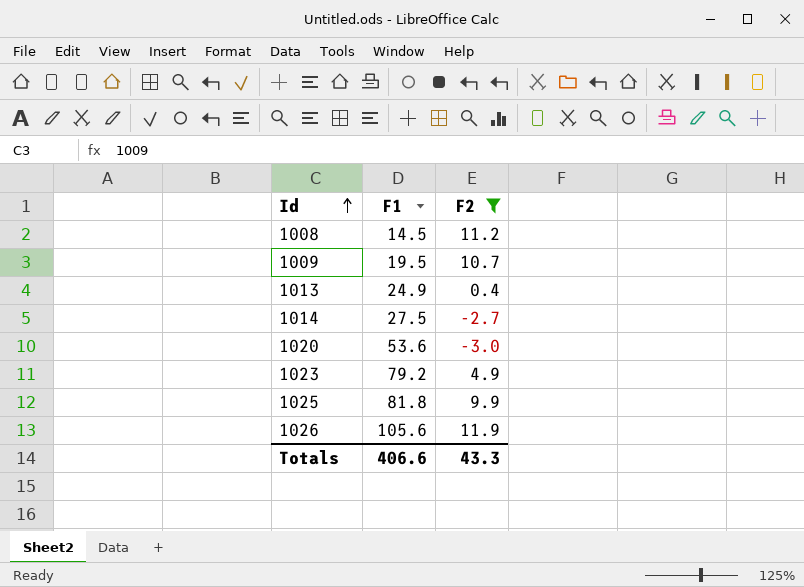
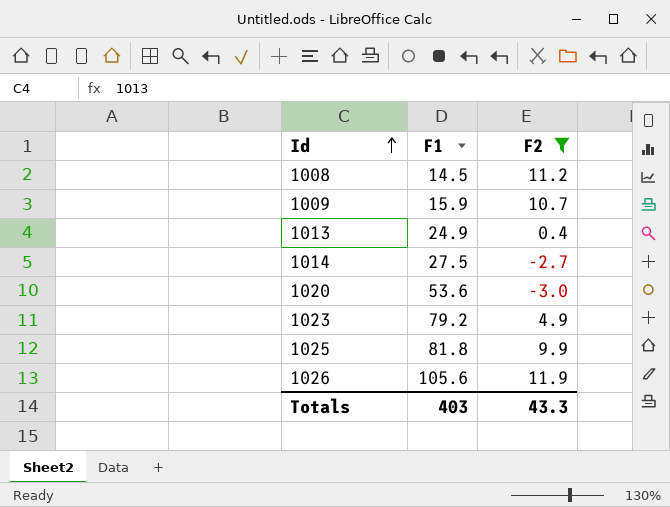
1009 | F1: 19.5 -> 15.9
Totals | F1: 406.6 -> 403

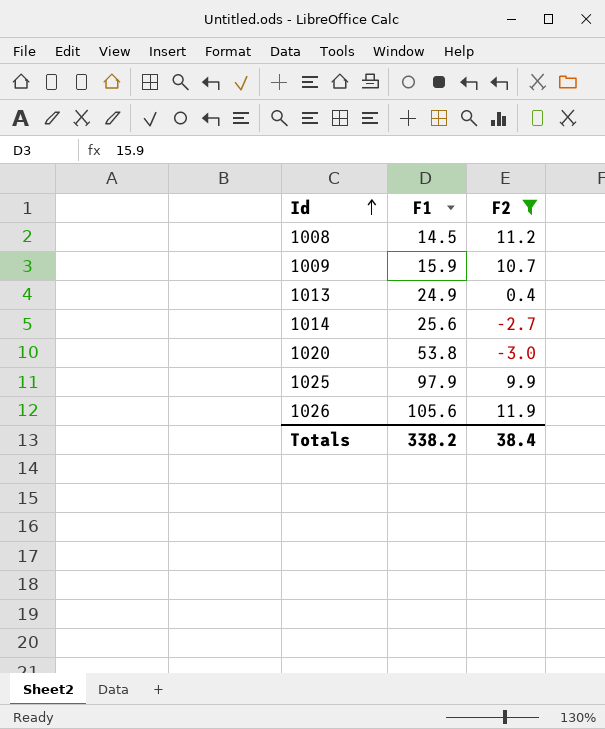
row 1023: 79.2 | 4.9 -> none
1014 | F1: 27.5 -> 25.6
1020 | F1: 53.6 -> 53.8
1025 | F1: 81.8 -> 97.9
Totals | F1: 403 -> 338.2
Totals | F2: 43.3 -> 38.4

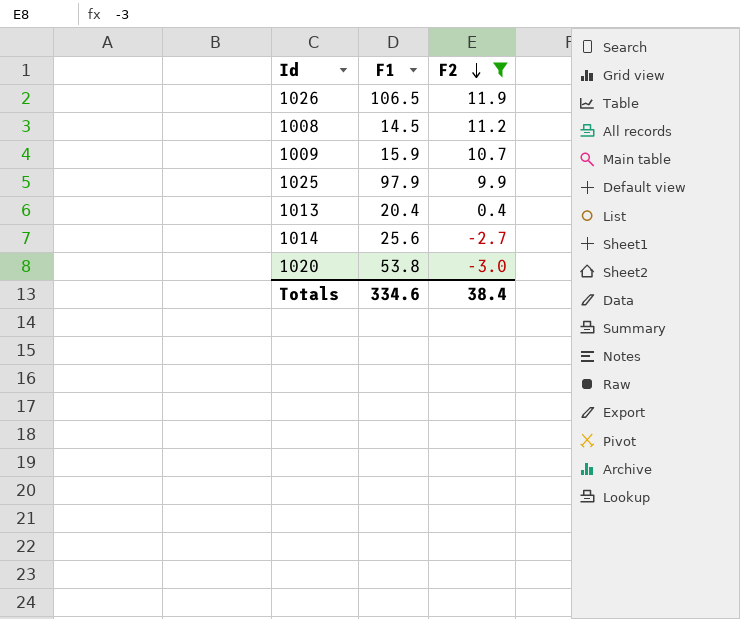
row order: Id ascending -> F2 descending
1026 | F1: 105.6 -> 106.5
1013 | F1: 24.9 -> 20.4
Totals | F1: 338.2 -> 334.6

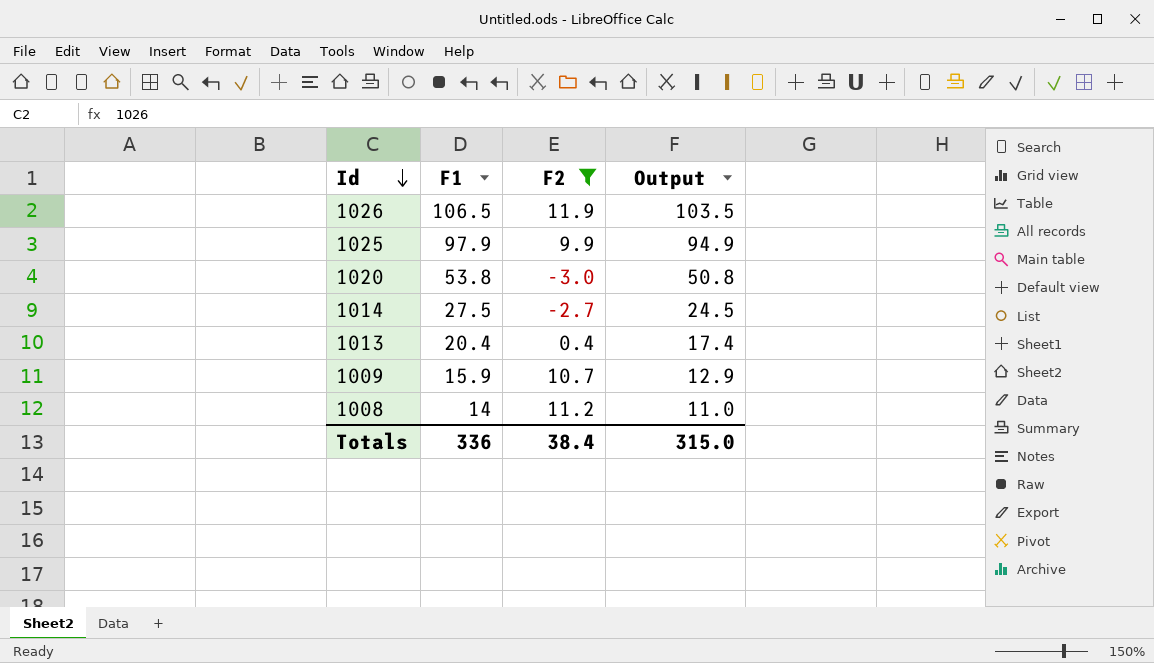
row order: F2 descending -> Id descending
column Output | formula: none -> [F1] - 3
1014 | F1: 25.6 -> 27.5
1008 | F1: 14.5 -> 14
Totals | F1: 334.6 -> 336

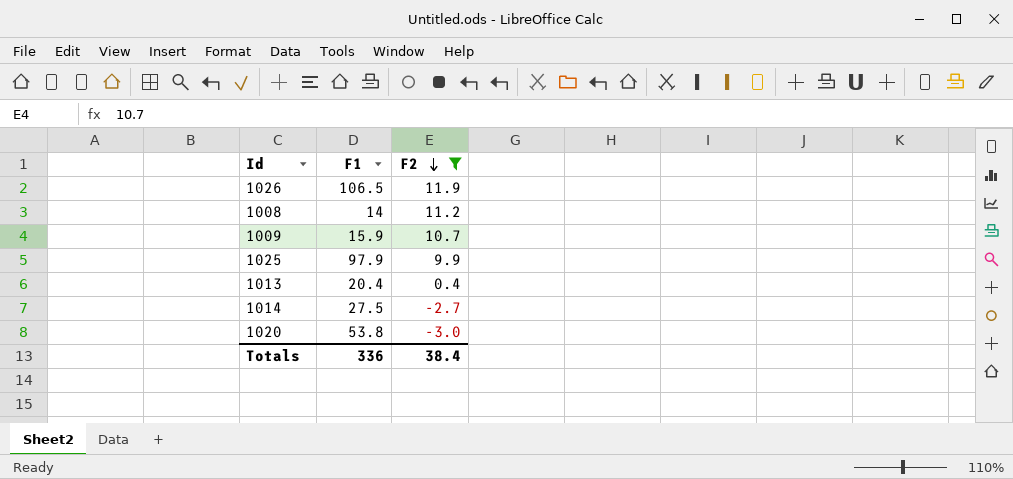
row order: Id descending -> F2 descending
column Output | formula: [F1] - 3 -> none

